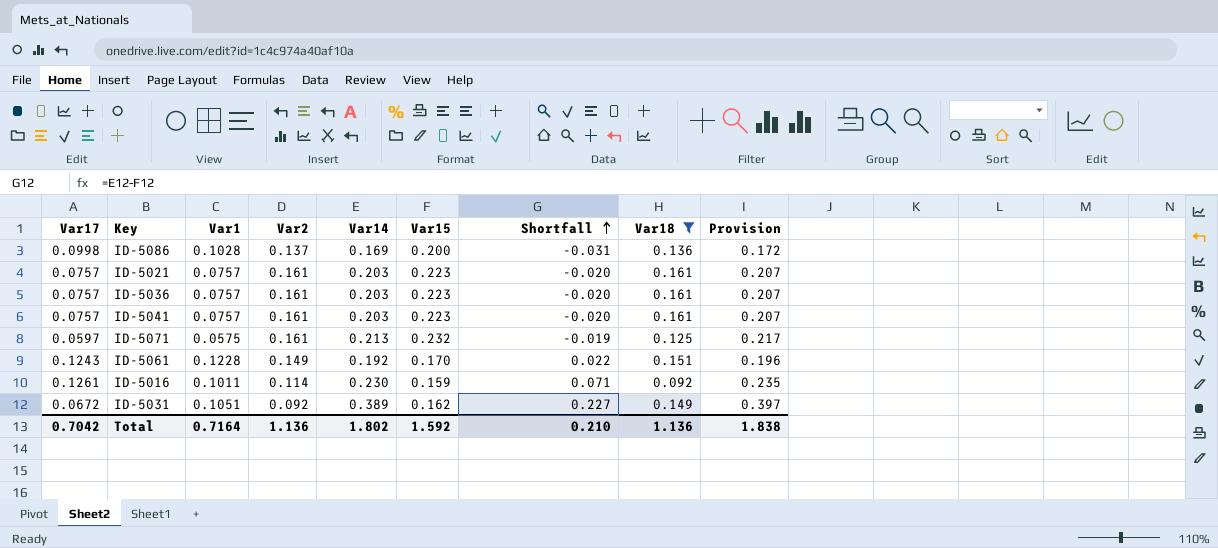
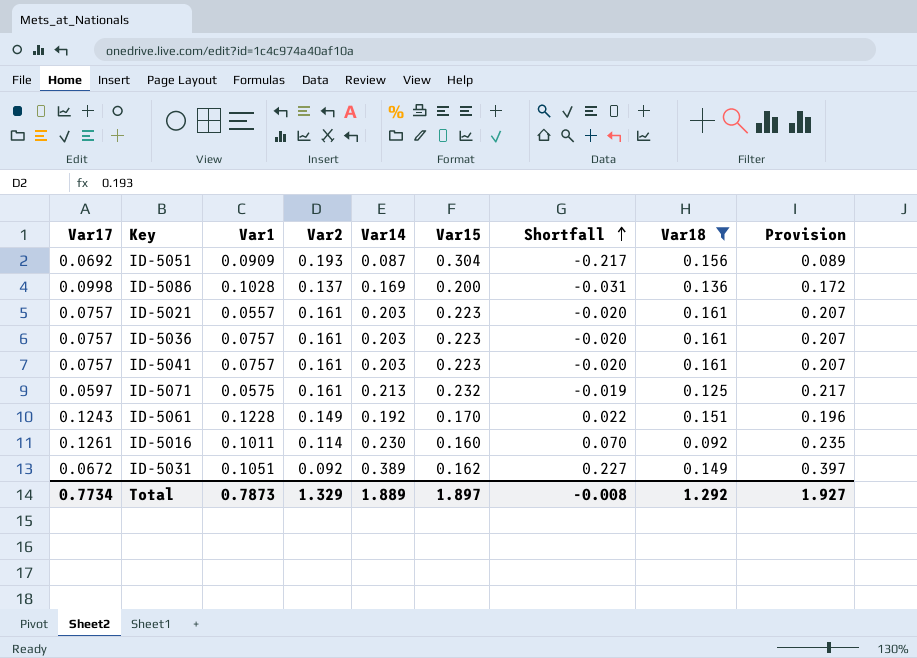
row ID-5051: none -> 0.0692 | 0.0909 | 0.193 | 0.087 | 0.304 | -0.217 | 0.156 | 0.089
ID-5021 | Var1: 0.0757 -> 0.0557
ID-5016 | Var15: 0.159 -> 0.160
ID-5016 | Shortfall: 0.071 -> 0.070
Total | Var17: 0.7042 -> 0.7734
Total | Var1: 0.7164 -> 0.7873
Total | Var2: 1.136 -> 1.329
Total | Var14: 1.802 -> 1.889
Total | Var15: 1.592 -> 1.897
Total | Shortfall: 0.210 -> -0.008
Total | Var18: 1.136 -> 1.292
Total | Provision: 1.838 -> 1.927

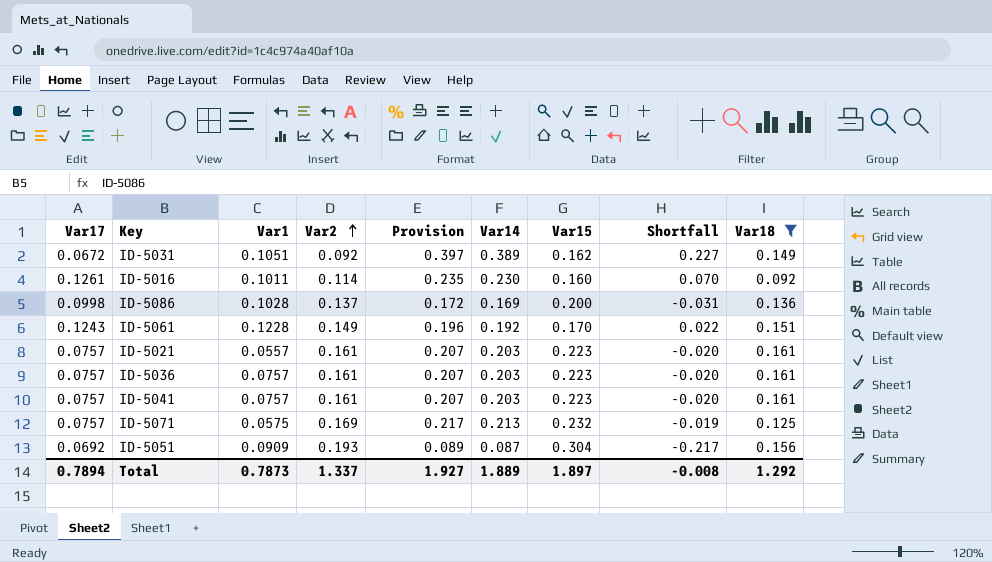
row order: Shortfall ascending -> Var2 ascending
column Provision | position: 9 -> 5
ID-5071 | Var17: 0.0597 -> 0.0757
ID-5071 | Var2: 0.161 -> 0.169
Total | Var17: 0.7734 -> 0.7894
Total | Var2: 1.329 -> 1.337

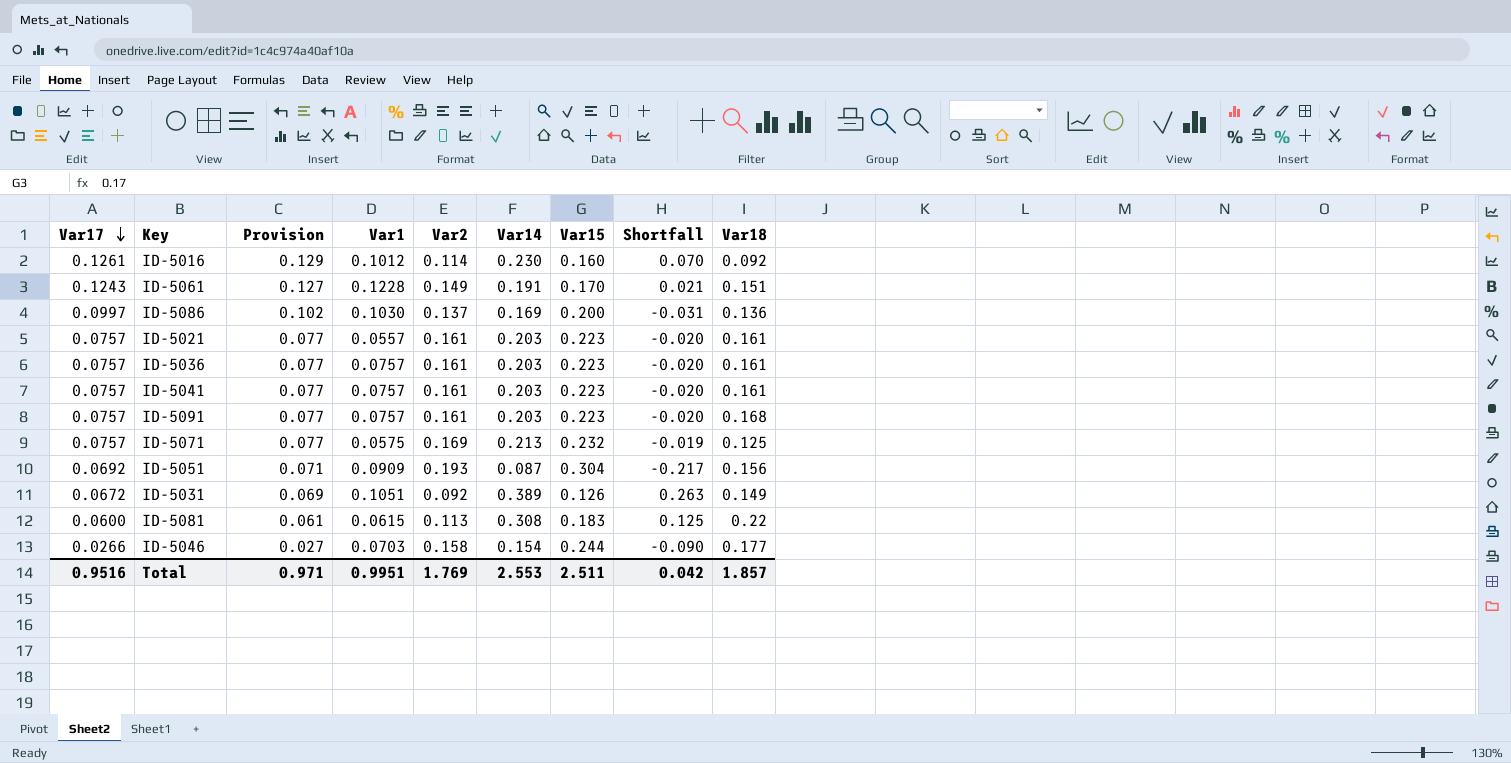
filter: Var18 <= 0.161 -> none
row order: Var2 ascending -> Var17 descending
column Provision | formula: [Var14] * 1.02 -> [Var17] * 1.02
column Provision | position: 5 -> 3
ID-5016 | Var1: 0.1011 -> 0.1012
ID-5061 | Var14: 0.192 -> 0.191
ID-5061 | Shortfall: 0.022 -> 0.021
ID-5086 | Var17: 0.0998 -> 0.0997
ID-5086 | Var1: 0.1028 -> 0.1030
ID-5031 | Var15: 0.162 -> 0.126
ID-5031 | Shortfall: 0.227 -> 0.263
Total | Var17: 0.7894 -> 0.9516
Total | Provision: 1.927 -> 0.971
Total | Var1: 0.7873 -> 0.9951
Total | Var2: 1.337 -> 1.769
Total | Var14: 1.889 -> 2.553
Total | Var15: 1.897 -> 2.511
Total | Shortfall: -0.008 -> 0.042
Total | Var18: 1.292 -> 1.857

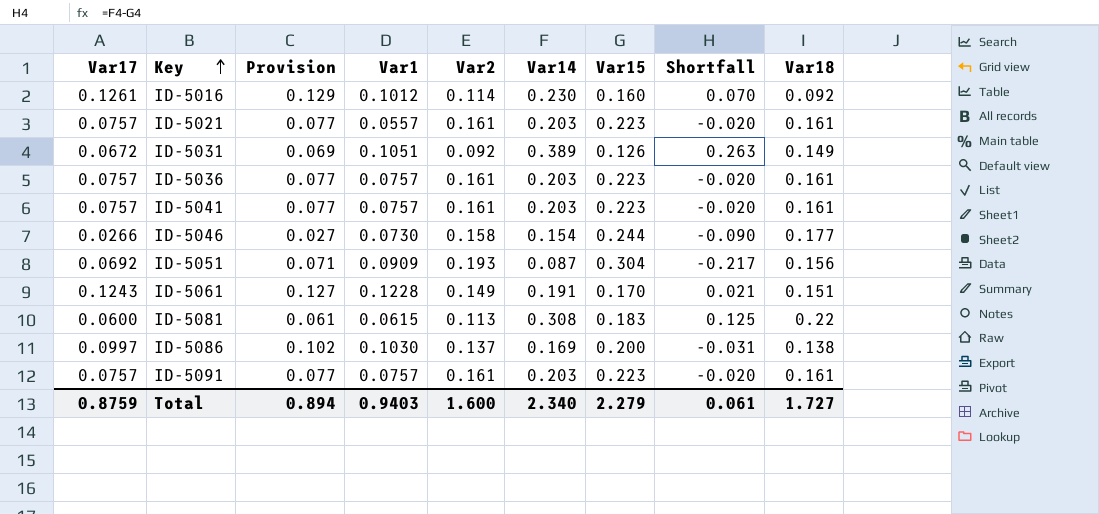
row order: Var17 descending -> Key ascending
row ID-5071: 0.0757 | 0.077 | 0.0575 | 0.169 | 0.213 | 0.232 | -0.019 | 0.125 -> none
ID-5046 | Var1: 0.0703 -> 0.0730
ID-5086 | Var18: 0.136 -> 0.138
ID-5091 | Var18: 0.168 -> 0.161
Total | Var17: 0.9516 -> 0.8759
Total | Provision: 0.971 -> 0.894
Total | Var1: 0.9951 -> 0.9403
Total | Var2: 1.769 -> 1.600
Total | Var14: 2.553 -> 2.340
Total | Var15: 2.511 -> 2.279
Total | Shortfall: 0.042 -> 0.061
Total | Var18: 1.857 -> 1.727

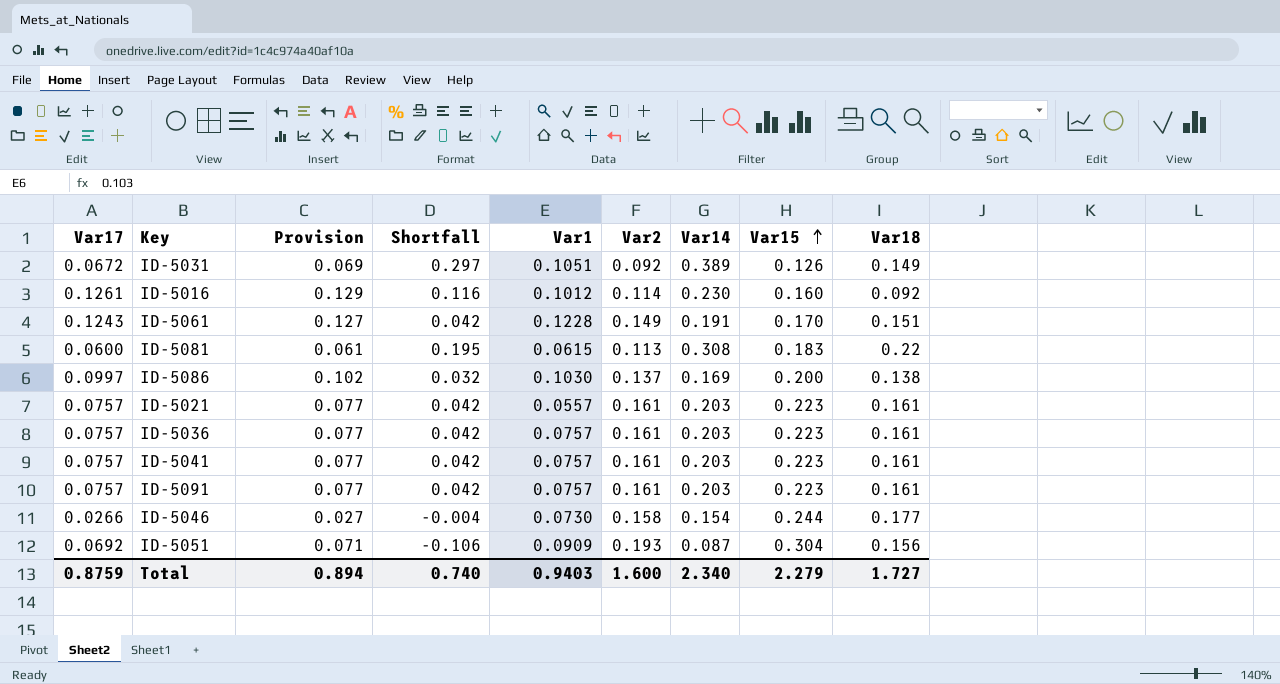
row order: Key ascending -> Var15 ascending
column Shortfall | formula: [Var14] - [Var15] -> [Var14] - [Var2]
column Shortfall | position: 8 -> 4
Total | Shortfall: 0.061 -> 0.740

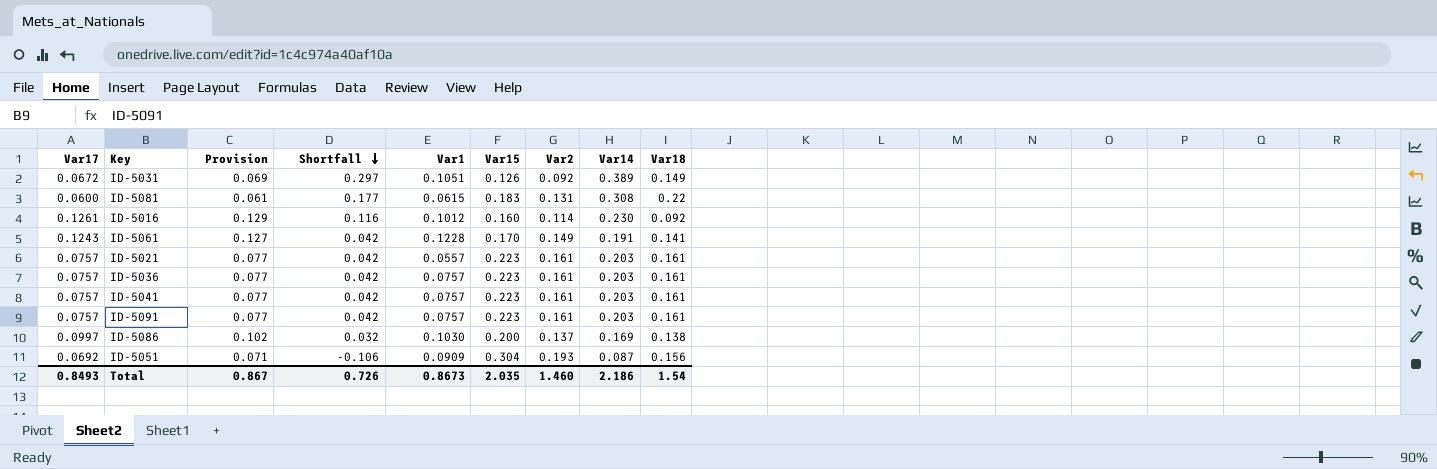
row order: Var15 ascending -> Shortfall descending
column Var15 | position: 8 -> 6
row ID-5046: 0.0266 | 0.027 | -0.004 | 0.0730 | 0.158 | 0.154 | 0.244 | 0.177 -> none
ID-5081 | Shortfall: 0.195 -> 0.177
ID-5081 | Var2: 0.113 -> 0.131
ID-5061 | Var18: 0.151 -> 0.141
Total | Var17: 0.8759 -> 0.8493
Total | Provision: 0.894 -> 0.867
Total | Shortfall: 0.740 -> 0.726
Total | Var1: 0.9403 -> 0.8673
Total | Var15: 2.279 -> 2.035
Total | Var2: 1.600 -> 1.460
Total | Var14: 2.340 -> 2.186
Total | Var18: 1.727 -> 1.54

